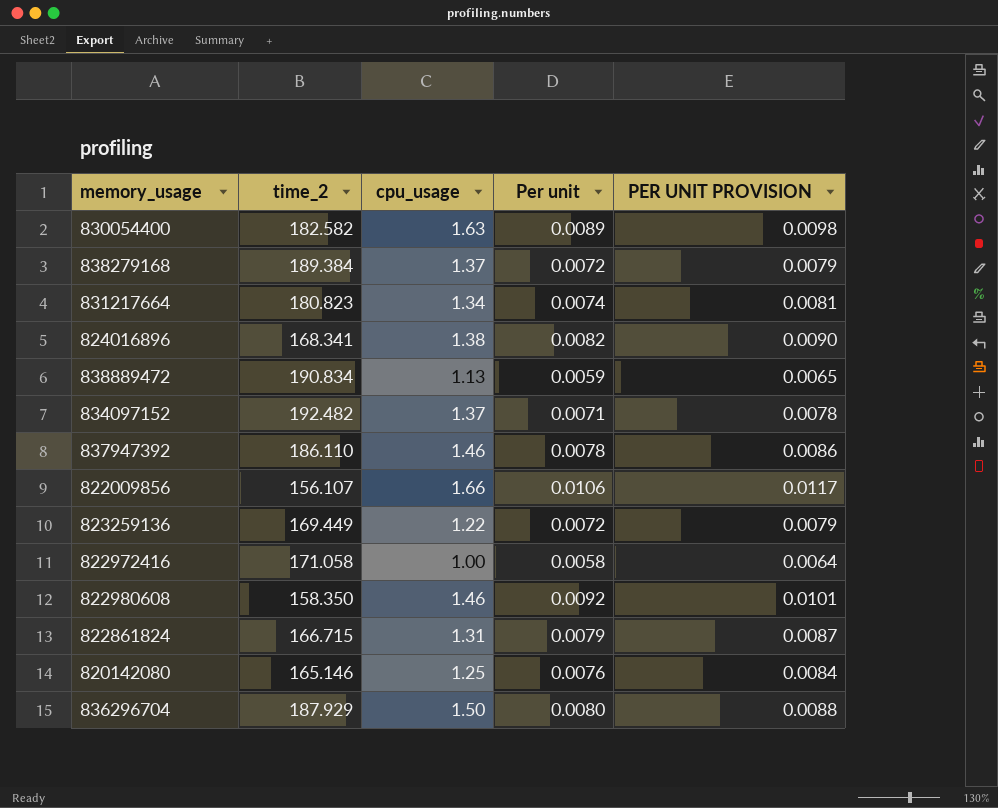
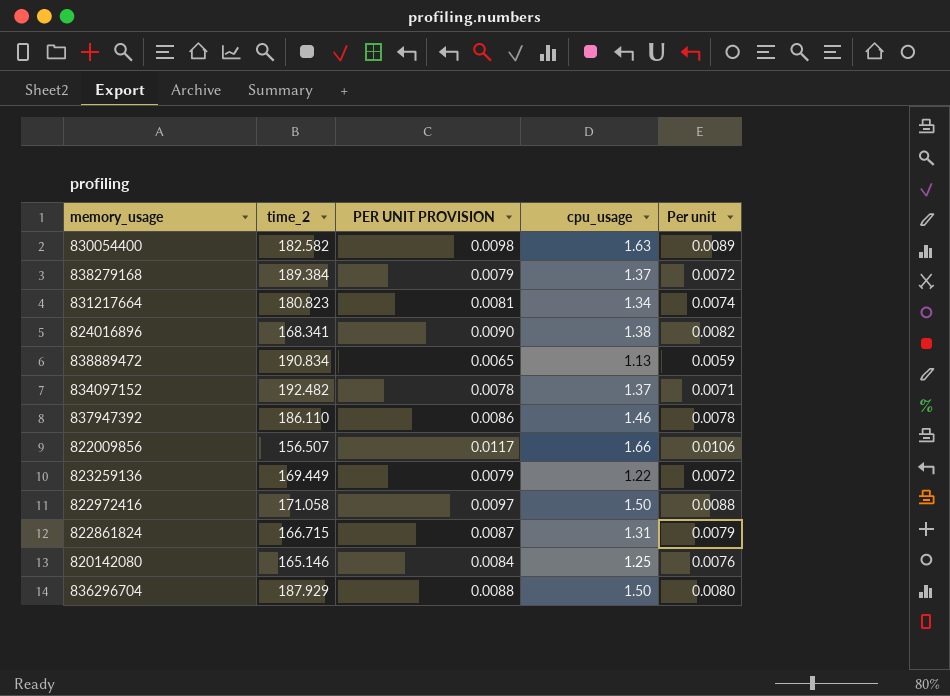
column PER UNIT PROVISION | position: 5 -> 3
row 822980608: 158.350 | 1.46 | 0.0092 | 0.0101 -> none
822009856 | time_2: 156.107 -> 156.507
822972416 | PER UNIT PROVISION: 0.0064 -> 0.0097
822972416 | cpu_usage: 1.00 -> 1.50
822972416 | Per unit: 0.0058 -> 0.0088

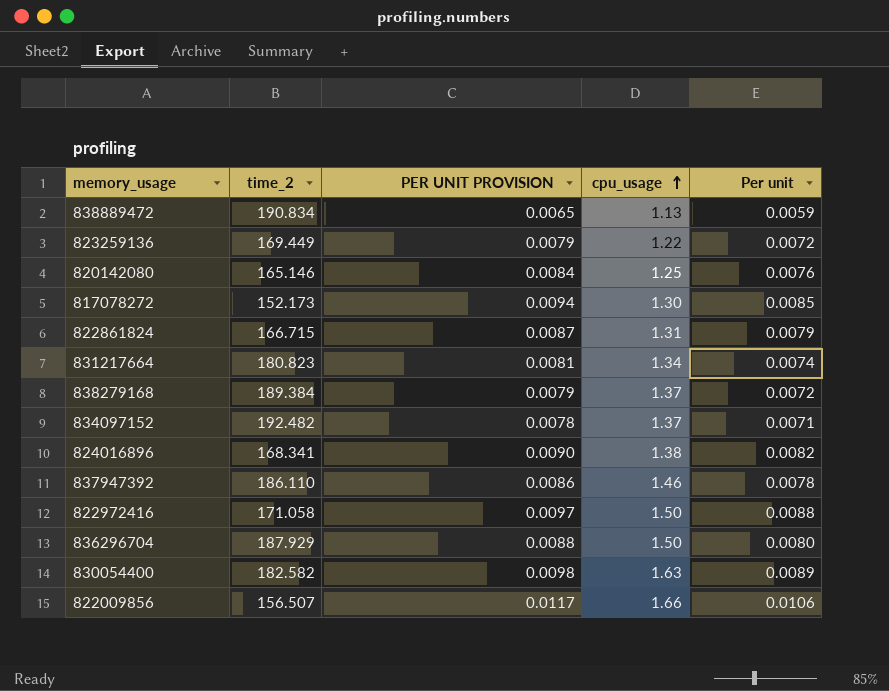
row order: none -> cpu_usage ascending
row 817078272: none -> 152.173 | 0.0094 | 1.30 | 0.0085

